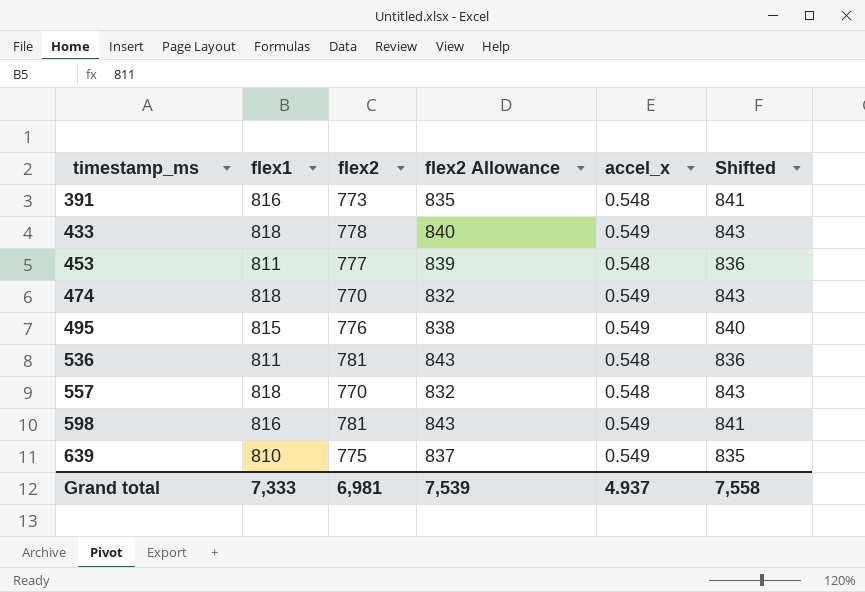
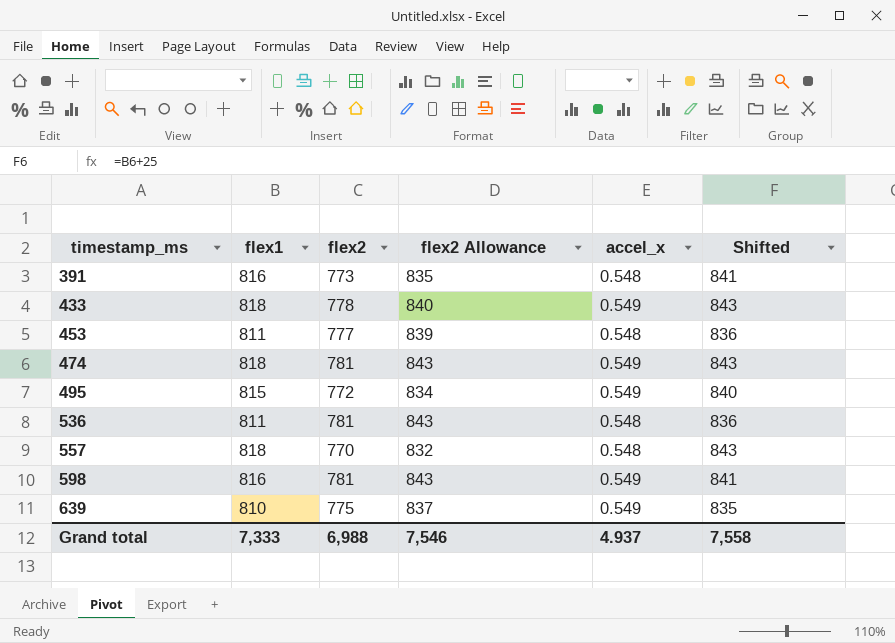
474 | flex2: 770 -> 781
474 | flex2 Allowance: 832 -> 843
495 | flex2: 776 -> 772
495 | flex2 Allowance: 838 -> 834
Grand total | flex2: 6,981 -> 6,988
Grand total | flex2 Allowance: 7,539 -> 7,546

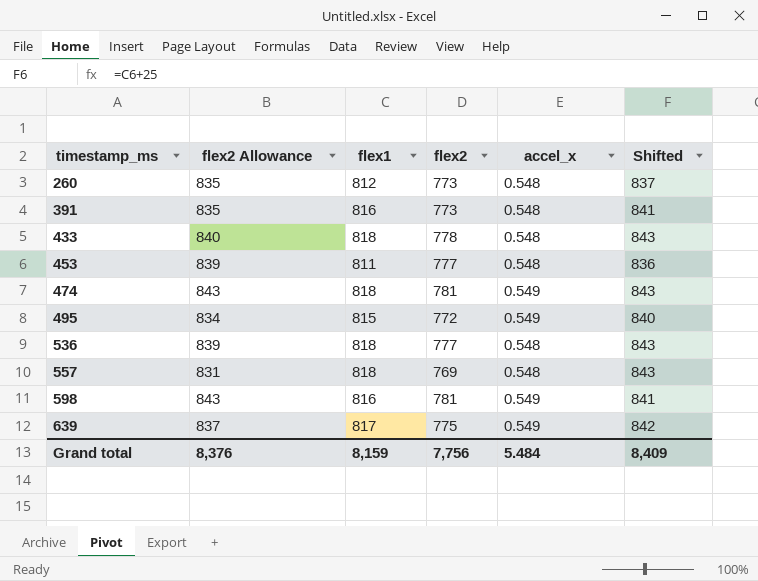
column flex2 Allowance | position: 4 -> 2
row 260: none -> 835 | 812 | 773 | 0.548 | 837
433 | accel_x: 0.549 -> 0.548
536 | flex2 Allowance: 843 -> 839
536 | flex1: 811 -> 818
536 | flex2: 781 -> 777
536 | Shifted: 836 -> 843
557 | flex2 Allowance: 832 -> 831
557 | flex2: 770 -> 769
639 | flex1: 810 -> 817
639 | Shifted: 835 -> 842
Grand total | flex2 Allowance: 7,546 -> 8,376
Grand total | flex1: 7,333 -> 8,159
Grand total | flex2: 6,988 -> 7,756
Grand total | accel_x: 4.937 -> 5.484
Grand total | Shifted: 7,558 -> 8,409

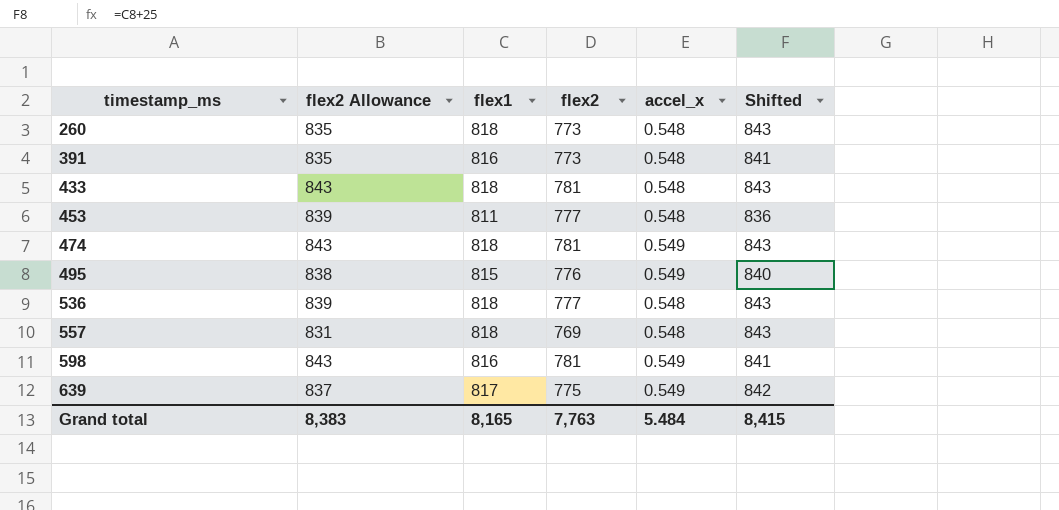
260 | flex1: 812 -> 818
260 | Shifted: 837 -> 843
433 | flex2 Allowance: 840 -> 843
433 | flex2: 778 -> 781
495 | flex2 Allowance: 834 -> 838
495 | flex2: 772 -> 776
Grand total | flex2 Allowance: 8,376 -> 8,383
Grand total | flex1: 8,159 -> 8,165
Grand total | flex2: 7,756 -> 7,763
Grand total | Shifted: 8,409 -> 8,415

